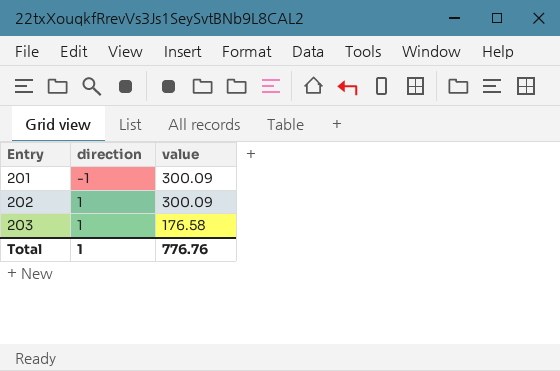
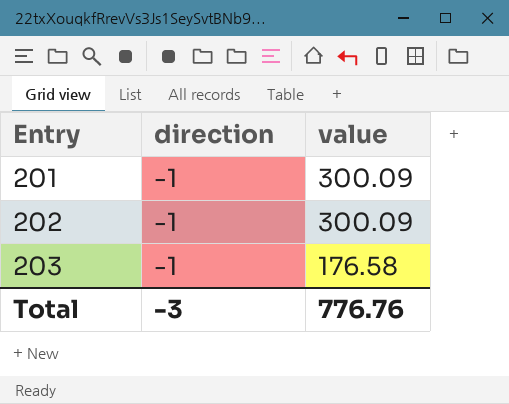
202 | direction: 1 -> -1
203 | direction: 1 -> -1
Total | direction: 1 -> -3

